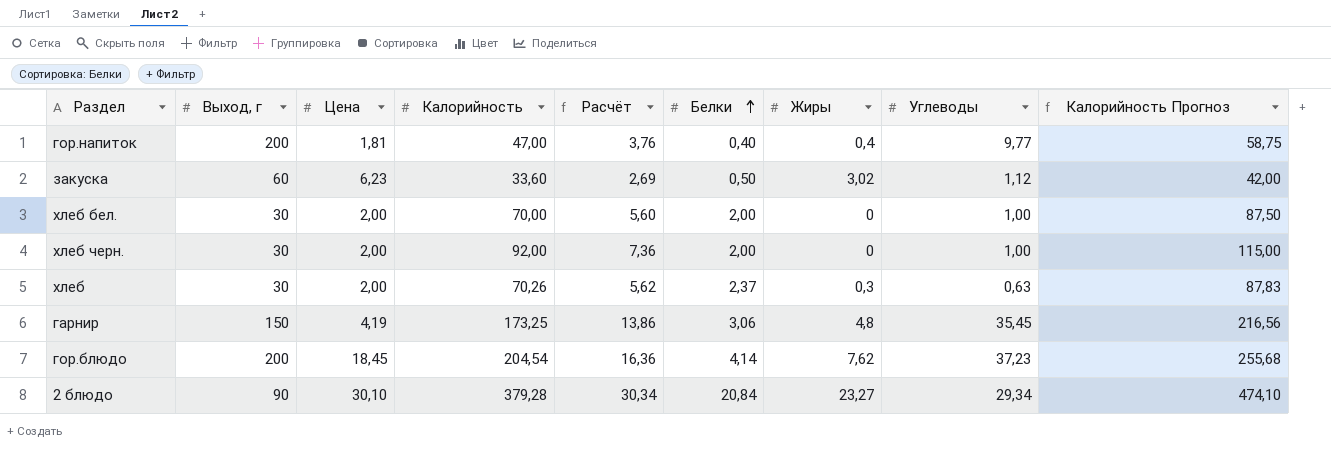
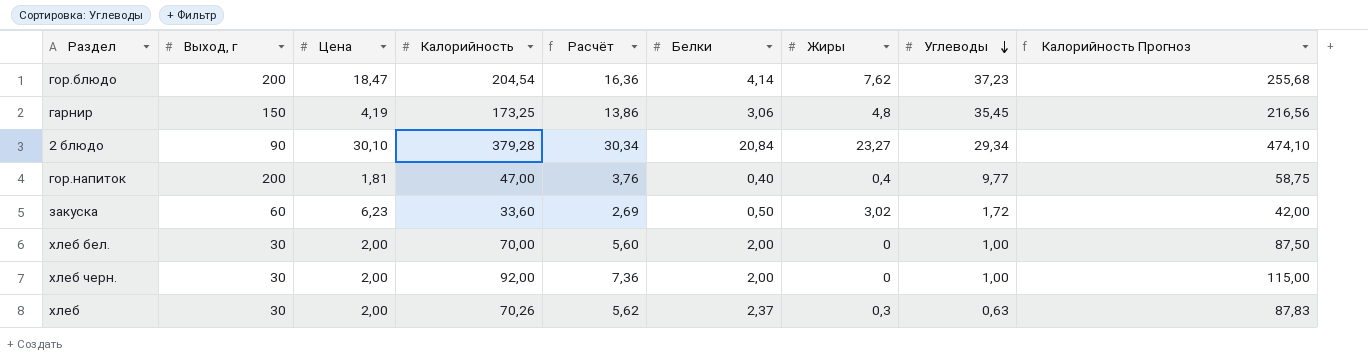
row order: Белки ascending -> Углеводы descending
гор.блюдо | Цена: 18,45 -> 18,47
закуска | Углеводы: 1,12 -> 1,72

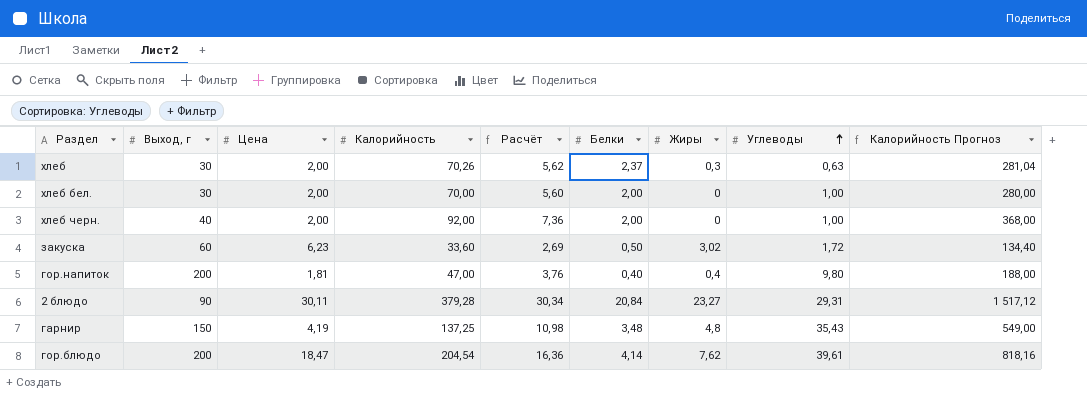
row order: Углеводы descending -> Углеводы ascending
column Калорийность Прогноз | formula: [Калорийность] * 1,25 -> [Калорийность] * 4
хлеб черн. | Выход, г: 30 -> 40
гор.напиток | Углеводы: 9,77 -> 9,80
2 блюдо | Цена: 30,10 -> 30,11
2 блюдо | Углеводы: 29,34 -> 29,31
гарнир | Калорийность: 173,25 -> 137,25
гарнир | Расчёт: 13,86 -> 10,98
гарнир | Белки: 3,06 -> 3,48
гарнир | Углеводы: 35,45 -> 35,43
гор.блюдо | Углеводы: 37,23 -> 39,61

